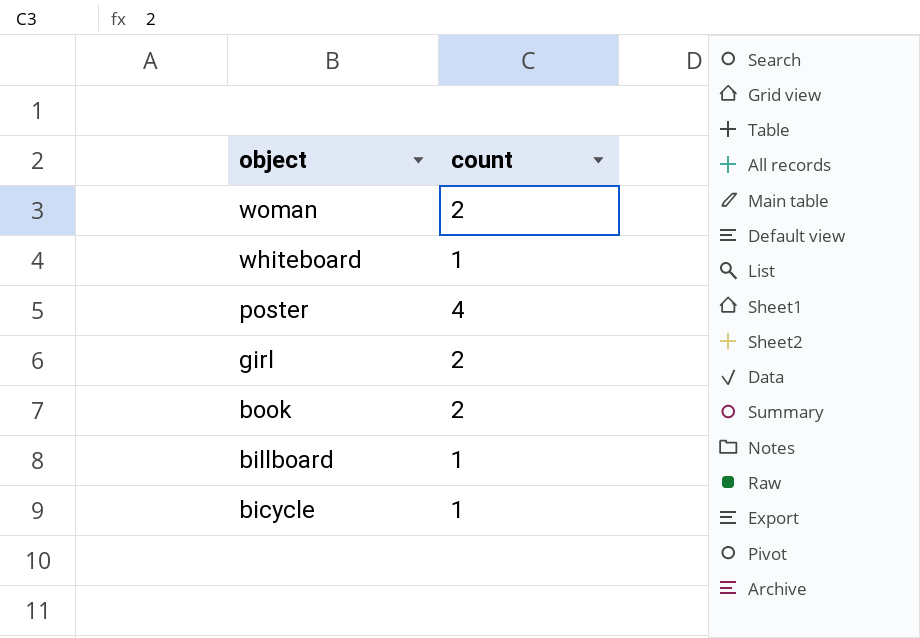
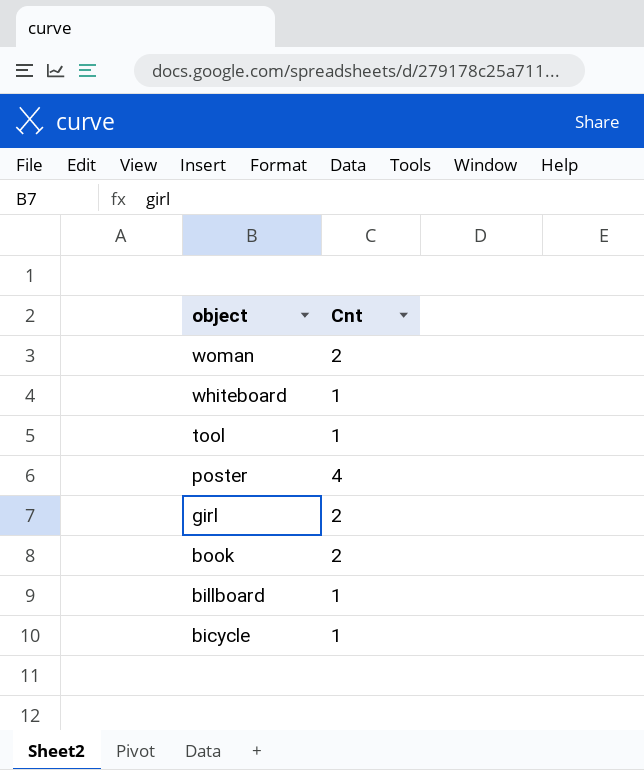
column name: count -> Cnt
row tool: none -> 1

